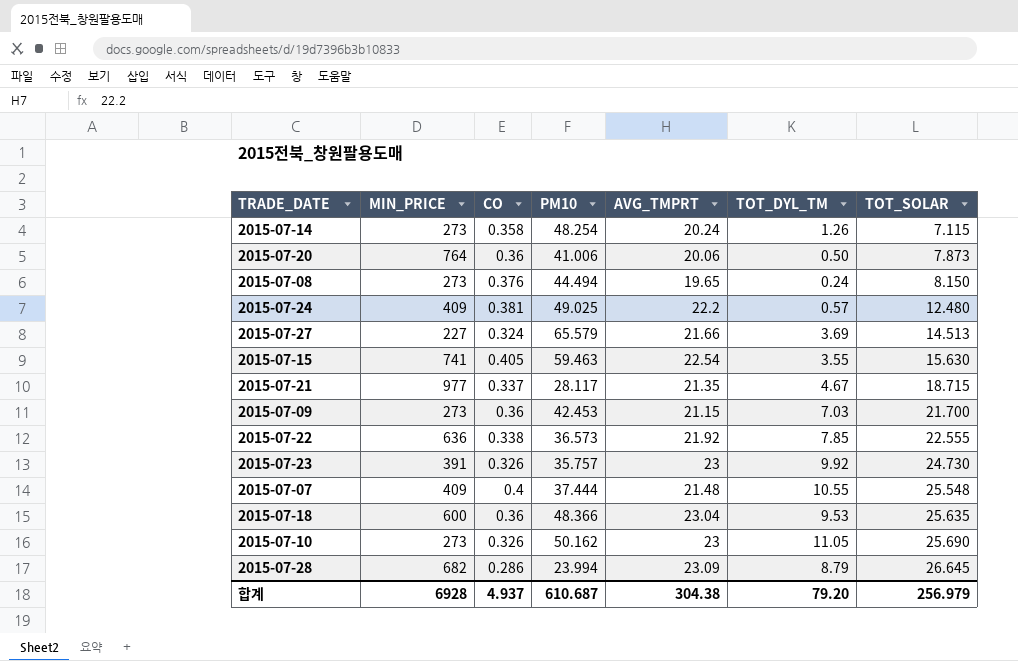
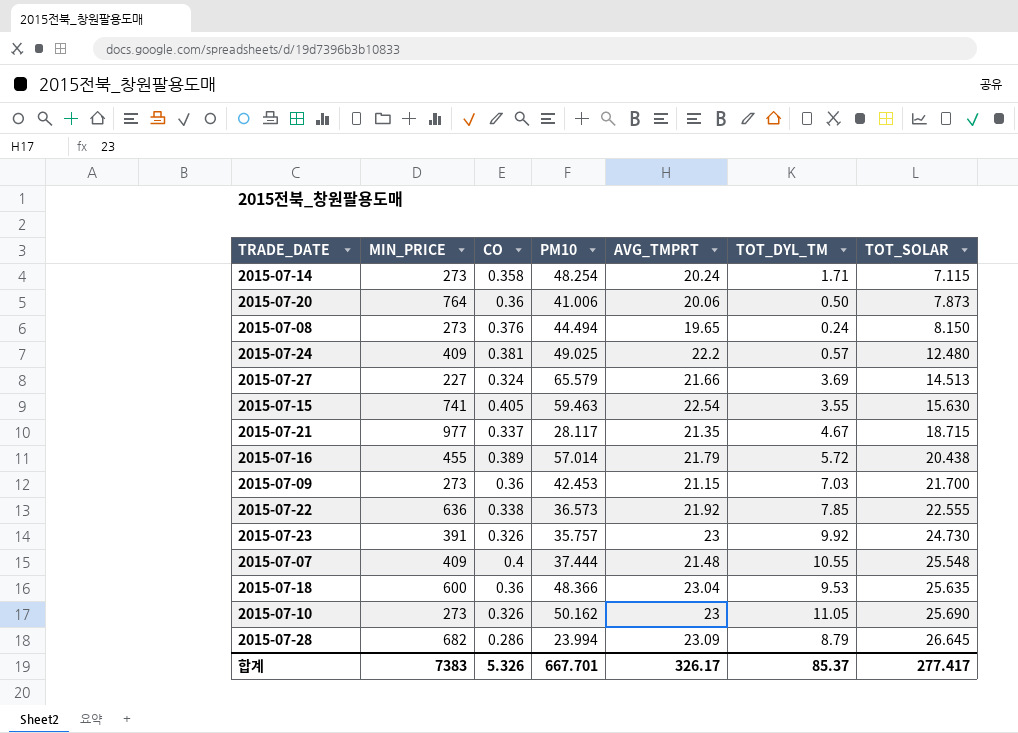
2015-07-14 | TOT_DYL_TM: 1.26 -> 1.71
row 2015-07-16: none -> 455 | 0.389 | 57.014 | 21.79 | 5.72 | 20.438
합계 | MIN_PRICE: 6928 -> 7383
합계 | CO: 4.937 -> 5.326
합계 | PM10: 610.687 -> 667.701
합계 | AVG_TMPRT: 304.38 -> 326.17
합계 | TOT_DYL_TM: 79.20 -> 85.37
합계 | TOT_SOLAR: 256.979 -> 277.417

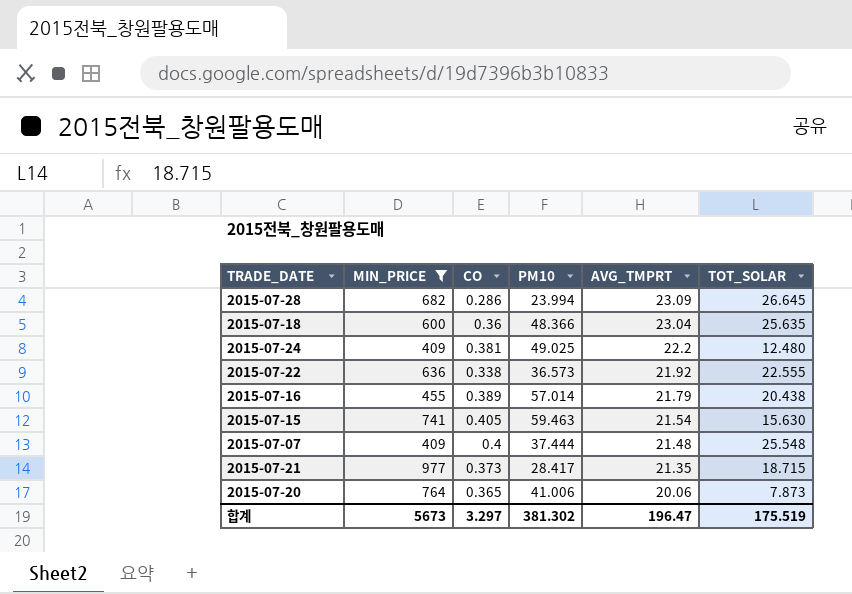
filter: none -> MIN_PRICE >= 409
row order: TOT_SOLAR ascending -> AVG_TMPRT descending
column TOT_DYL_TM | position: 6 -> none
2015-07-15 | AVG_TMPRT: 22.54 -> 21.54
2015-07-21 | CO: 0.337 -> 0.373
2015-07-21 | PM10: 28.117 -> 28.417
2015-07-20 | CO: 0.36 -> 0.365
합계 | MIN_PRICE: 7383 -> 5673
합계 | CO: 5.326 -> 3.297
합계 | PM10: 667.701 -> 381.302
합계 | AVG_TMPRT: 326.17 -> 196.47
합계 | TOT_SOLAR: 277.417 -> 175.519

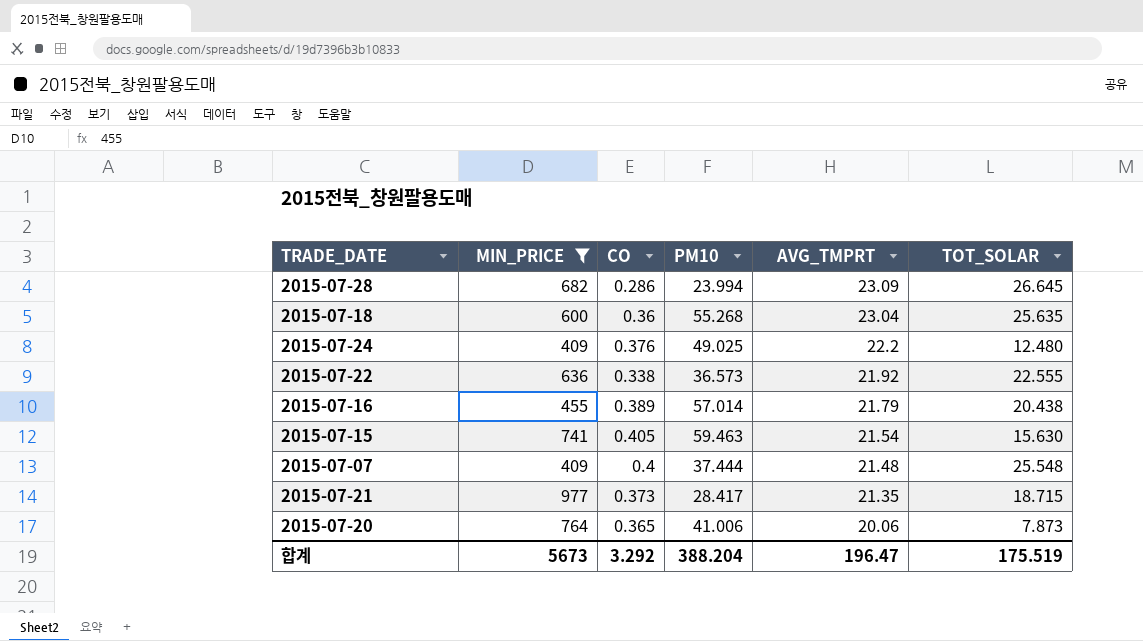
2015-07-18 | PM10: 48.366 -> 55.268
2015-07-24 | CO: 0.381 -> 0.376
합계 | CO: 3.297 -> 3.292
합계 | PM10: 381.302 -> 388.204

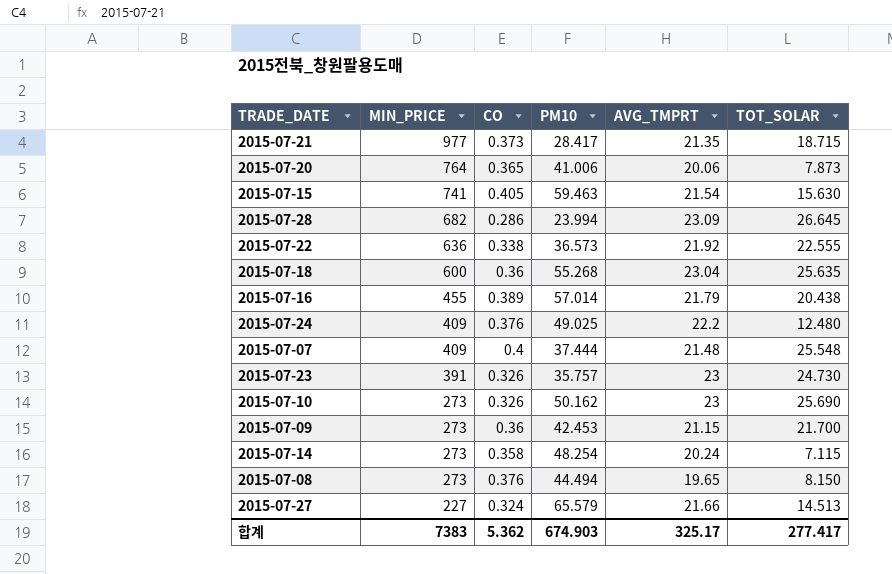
filter: MIN_PRICE >= 409 -> none
row order: AVG_TMPRT descending -> MIN_PRICE descending
합계 | MIN_PRICE: 5673 -> 7383
합계 | CO: 3.292 -> 5.362
합계 | PM10: 388.204 -> 674.903
합계 | AVG_TMPRT: 196.47 -> 325.17
합계 | TOT_SOLAR: 175.519 -> 277.417

